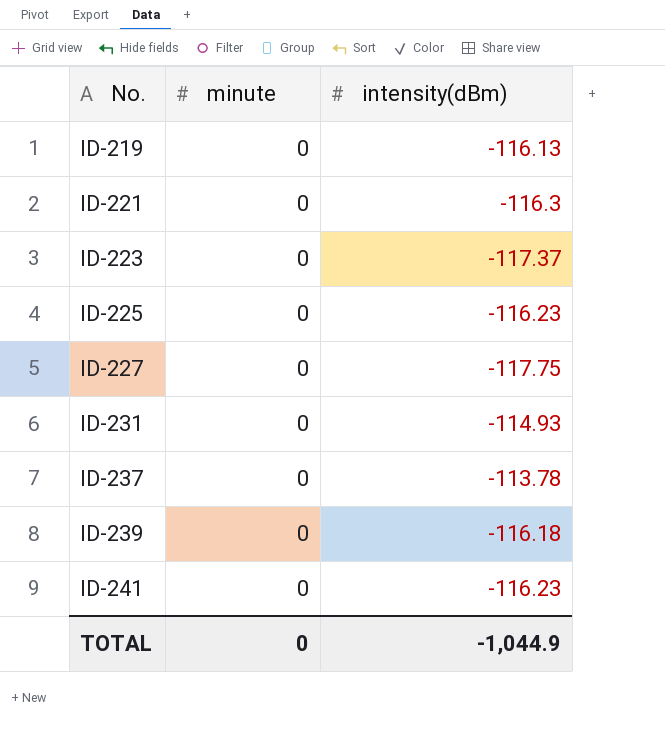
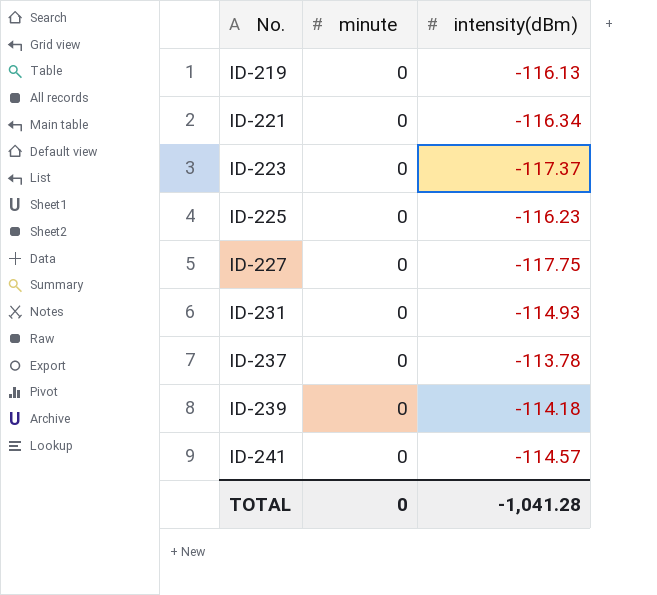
ID-221 | intensity(dBm): -116.3 -> -116.34
ID-239 | intensity(dBm): -116.18 -> -114.18
ID-241 | intensity(dBm): -116.23 -> -114.57
TOTAL | intensity(dBm): -1,044.9 -> -1,041.28

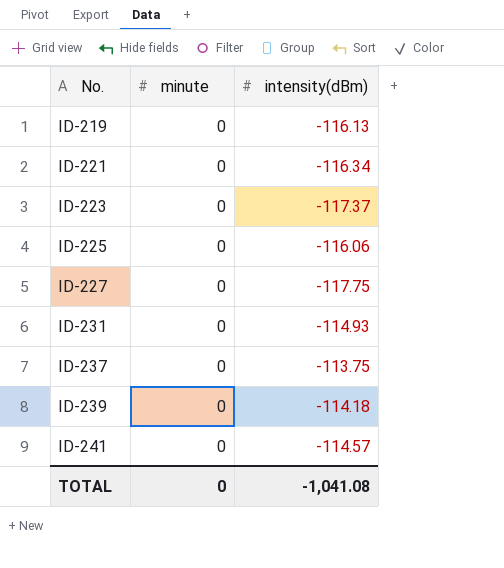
ID-225 | intensity(dBm): -116.23 -> -116.06
ID-237 | intensity(dBm): -113.78 -> -113.75
TOTAL | intensity(dBm): -1,041.28 -> -1,041.08

